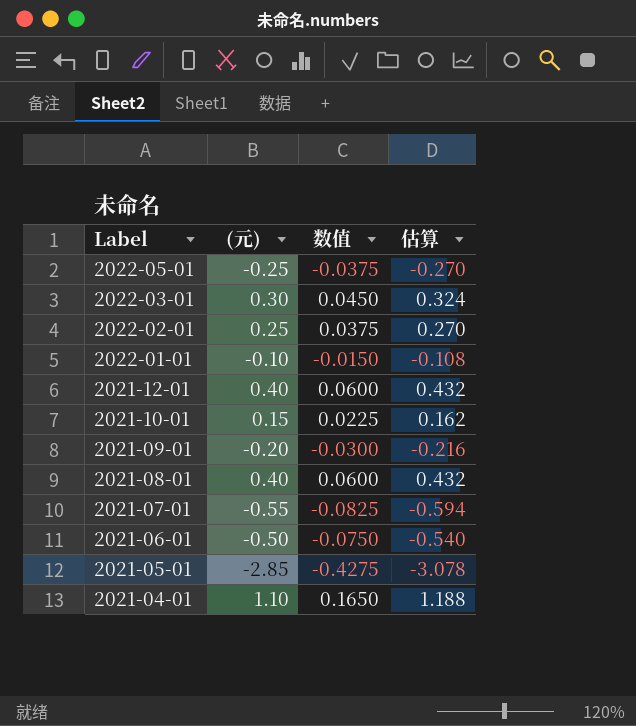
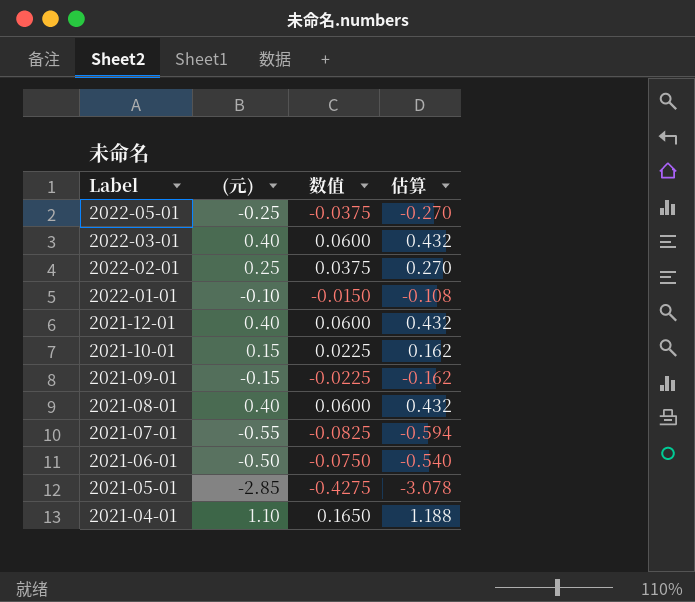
2022-03-01 | (元): 0.30 -> 0.40
2022-03-01 | 数值: 0.0450 -> 0.0600
2022-03-01 | 估算: 0.324 -> 0.432
2021-09-01 | (元): -0.20 -> -0.15
2021-09-01 | 数值: -0.0300 -> -0.0225
2021-09-01 | 估算: -0.216 -> -0.162

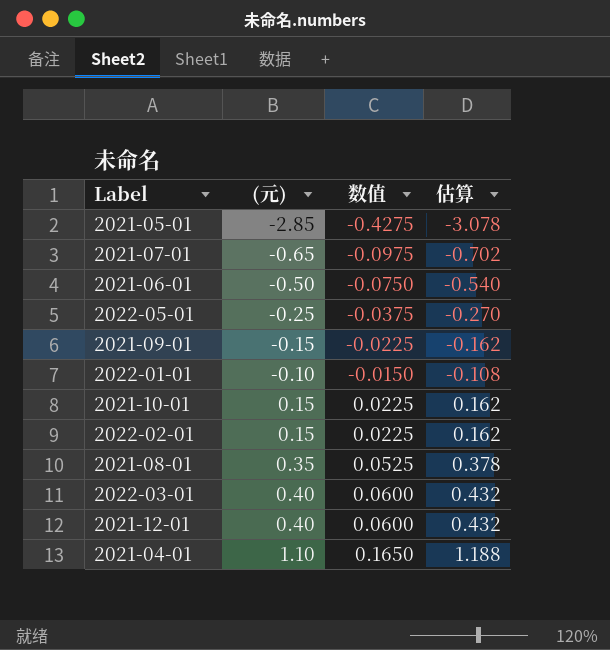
row order: Label descending -> (元) ascending
2021-07-01 | (元): -0.55 -> -0.65
2021-07-01 | 数值: -0.0825 -> -0.0975
2021-07-01 | 估算: -0.594 -> -0.702
2022-02-01 | (元): 0.25 -> 0.15
2022-02-01 | 数值: 0.0375 -> 0.0225
2022-02-01 | 估算: 0.270 -> 0.162
2021-08-01 | (元): 0.40 -> 0.35
2021-08-01 | 数值: 0.0600 -> 0.0525
2021-08-01 | 估算: 0.432 -> 0.378

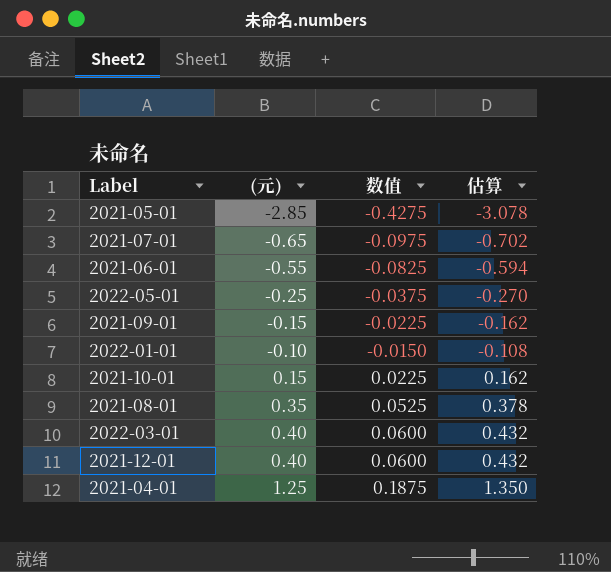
row 2022-02-01: 0.15 | 0.0225 | 0.162 -> none
2021-06-01 | (元): -0.50 -> -0.55
2021-06-01 | 数值: -0.0750 -> -0.0825
2021-06-01 | 估算: -0.540 -> -0.594
2021-04-01 | (元): 1.10 -> 1.25
2021-04-01 | 数值: 0.1650 -> 0.1875
2021-04-01 | 估算: 1.188 -> 1.350

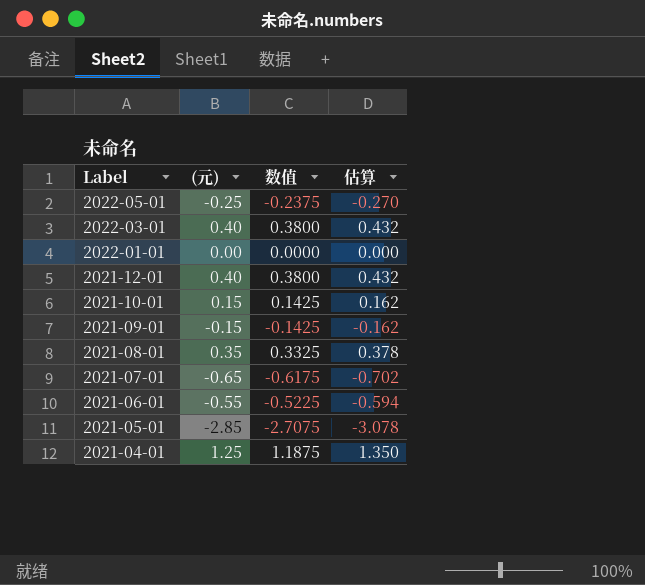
row order: (元) ascending -> Label descending
column 数值 | formula: [(元)] * 0.15 -> [(元)] * 0.95
2022-01-01 | (元): -0.10 -> 0.00
2022-01-01 | 估算: -0.108 -> 0.000

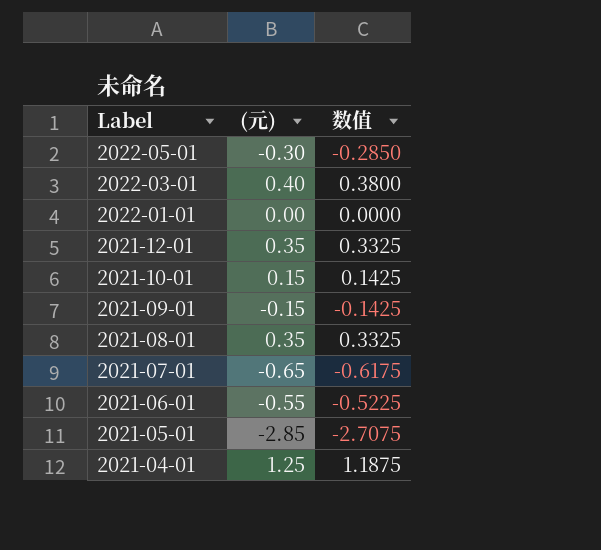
column 估算 | formula: [(元)] * 1.08 -> none
2022-05-01 | (元): -0.25 -> -0.30
2022-05-01 | 数值: -0.2375 -> -0.2850
2021-12-01 | (元): 0.40 -> 0.35
2021-12-01 | 数值: 0.3800 -> 0.3325

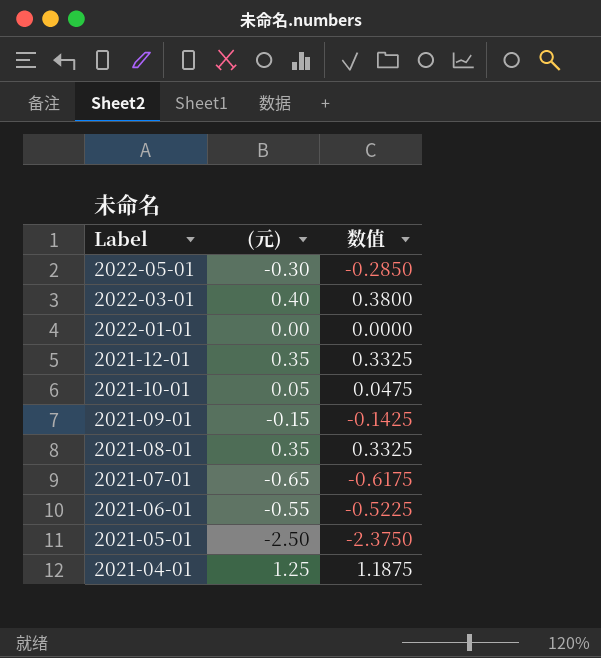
2021-10-01 | (元): 0.15 -> 0.05
2021-10-01 | 数值: 0.1425 -> 0.0475
2021-05-01 | (元): -2.85 -> -2.50
2021-05-01 | 数值: -2.7075 -> -2.3750

